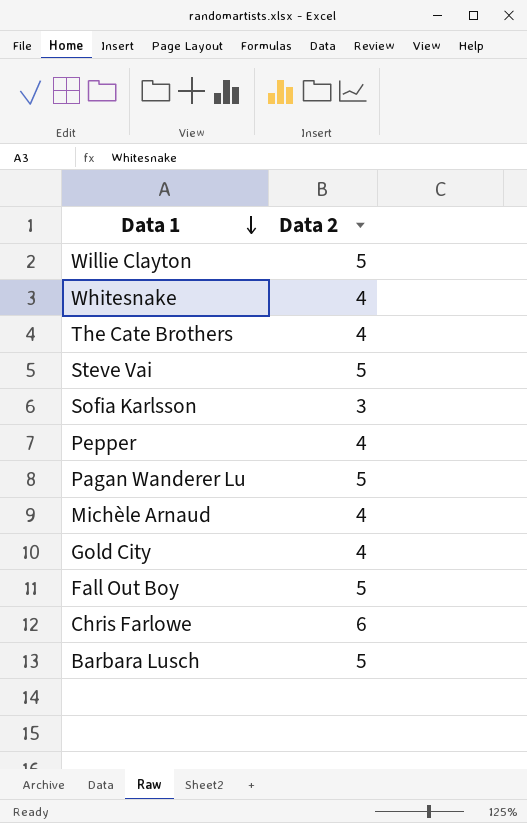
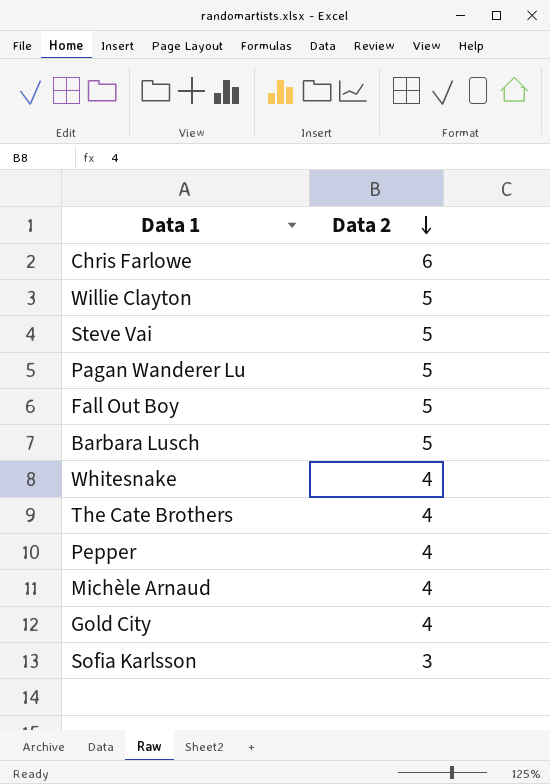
row order: Data 1 descending -> Data 2 descending

